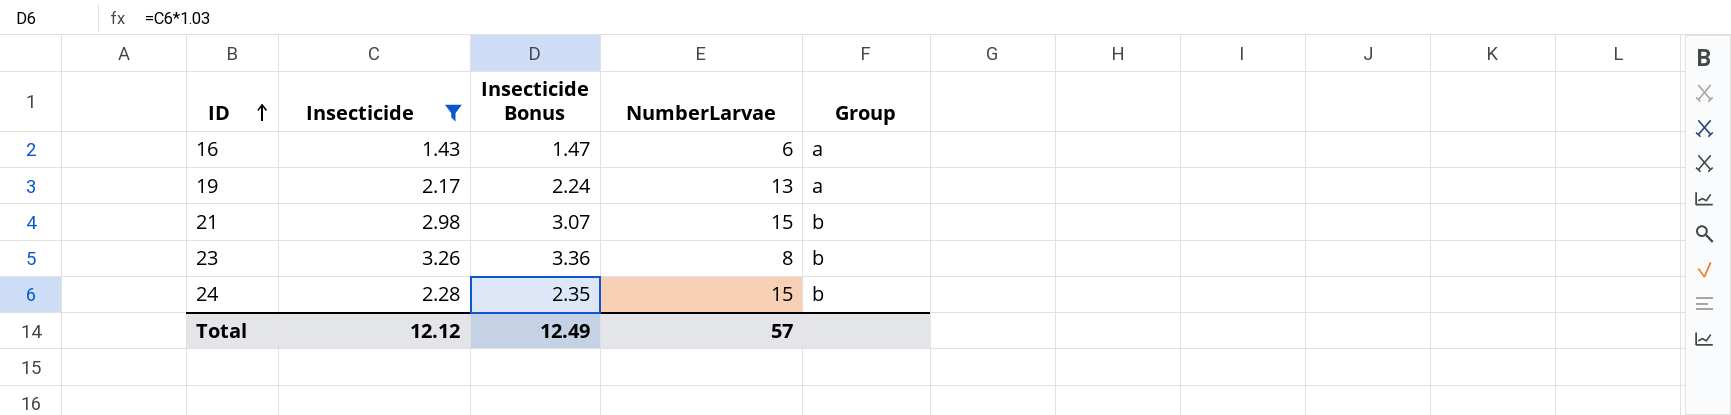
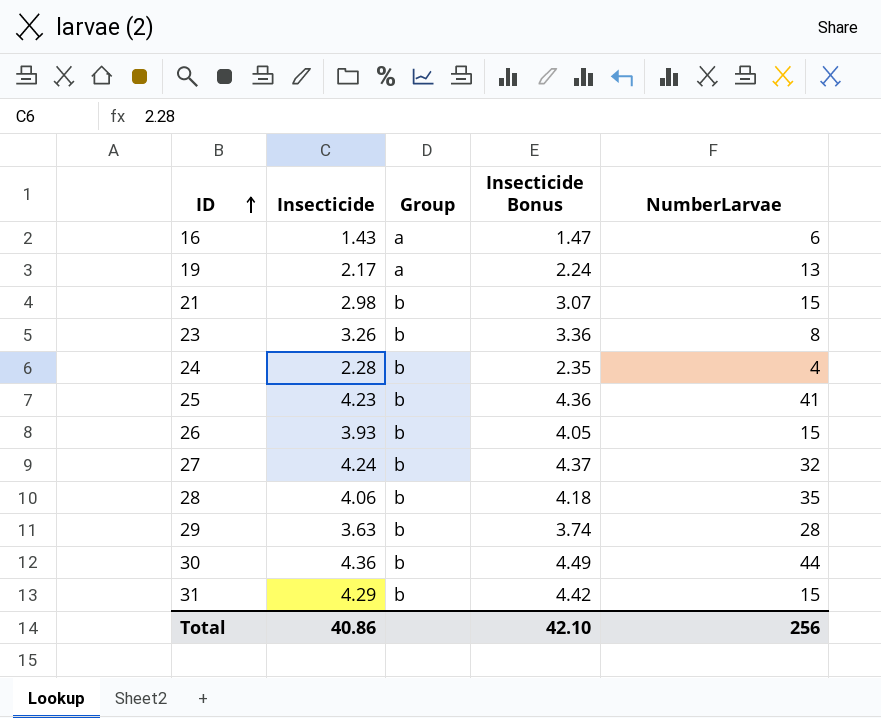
filter: Insecticide <= 3.26 -> none
column Group | position: 5 -> 3
24 | NumberLarvae: 15 -> 4
Total | Insecticide: 12.12 -> 40.86
Total | Insecticide Bonus: 12.49 -> 42.10
Total | NumberLarvae: 57 -> 256

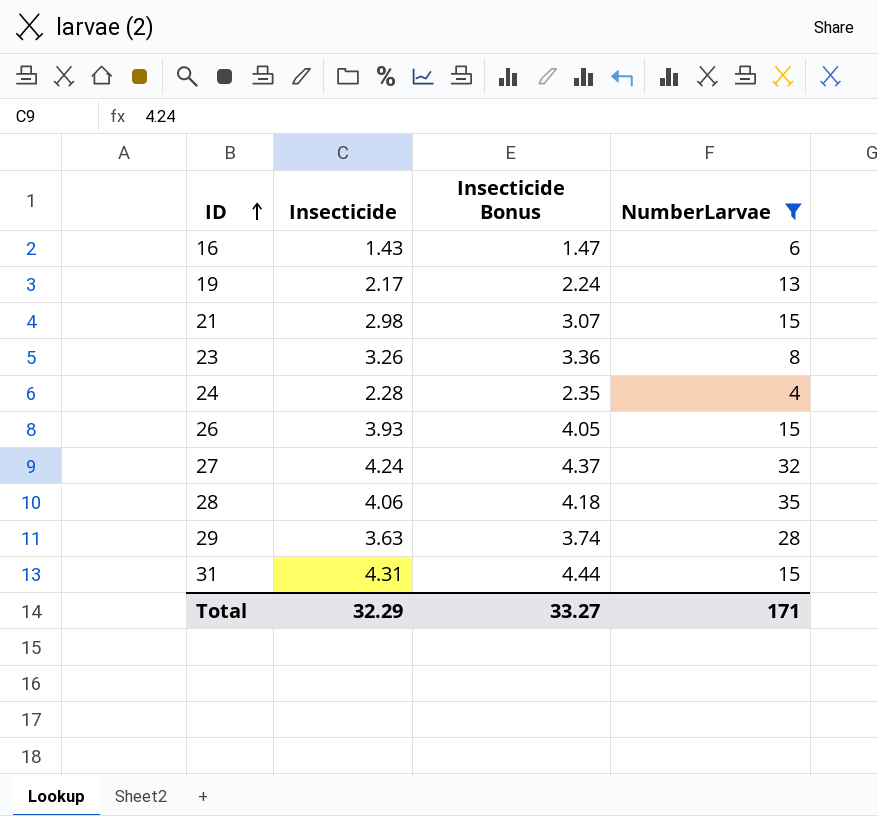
filter: none -> NumberLarvae <= 35
column Group | position: 3 -> none
31 | Insecticide: 4.29 -> 4.31
31 | Insecticide Bonus: 4.42 -> 4.44
Total | Insecticide: 40.86 -> 32.29
Total | Insecticide Bonus: 42.10 -> 33.27
Total | NumberLarvae: 256 -> 171

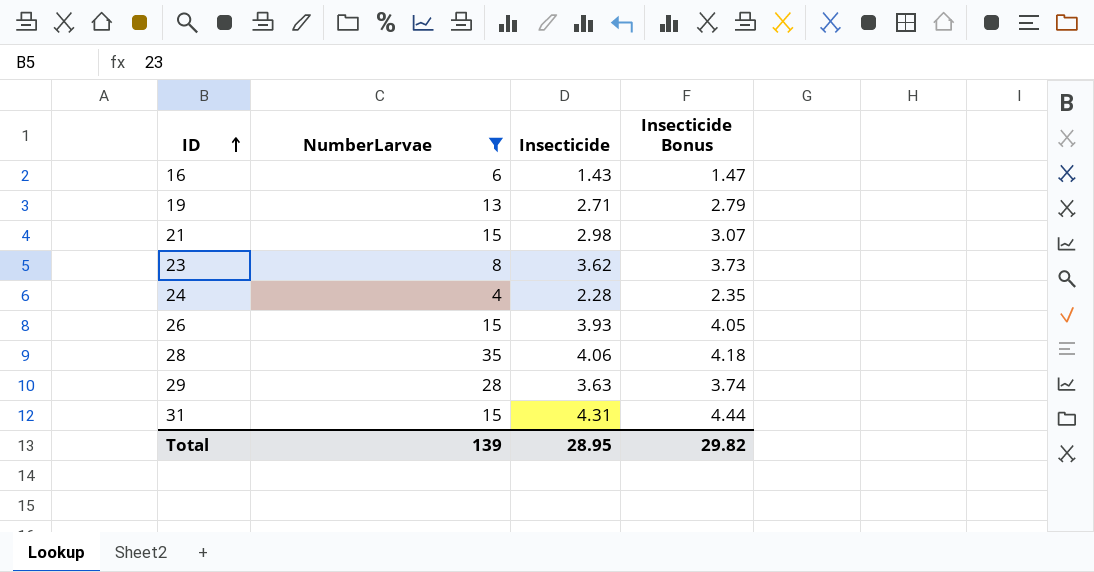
column NumberLarvae | position: 4 -> 2
row 27: 4.24 | 4.37 | 32 -> none
19 | Insecticide: 2.17 -> 2.71
19 | Insecticide Bonus: 2.24 -> 2.79
23 | Insecticide: 3.26 -> 3.62
23 | Insecticide Bonus: 3.36 -> 3.73
Total | NumberLarvae: 171 -> 139
Total | Insecticide: 32.29 -> 28.95
Total | Insecticide Bonus: 33.27 -> 29.82

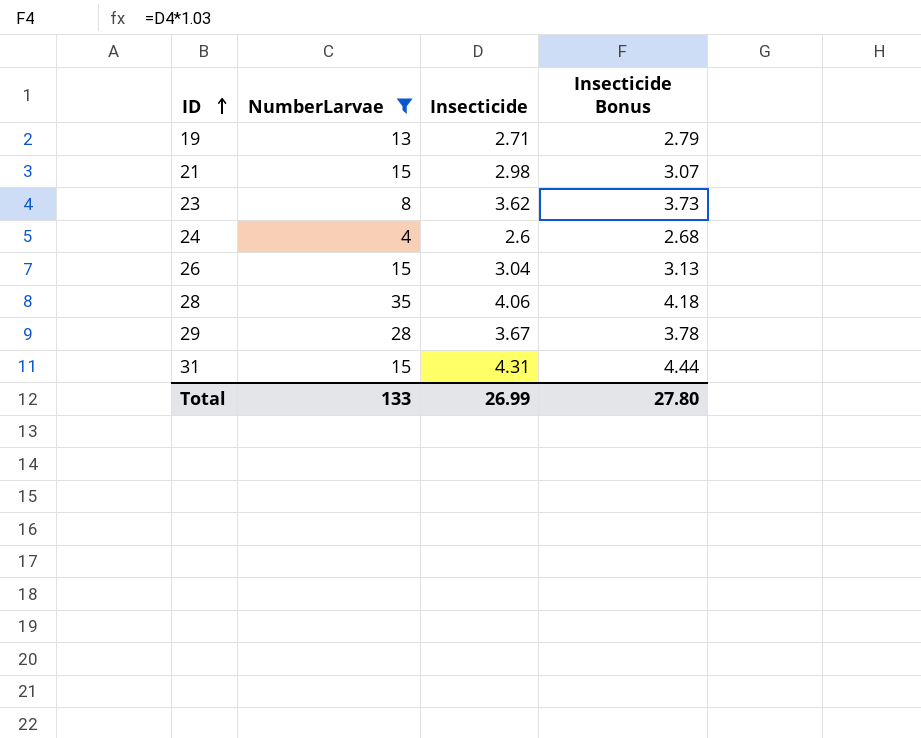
row 16: 6 | 1.43 | 1.47 -> none
24 | Insecticide: 2.28 -> 2.6
24 | Insecticide Bonus: 2.35 -> 2.68
26 | Insecticide: 3.93 -> 3.04
26 | Insecticide Bonus: 4.05 -> 3.13
29 | Insecticide: 3.63 -> 3.67
29 | Insecticide Bonus: 3.74 -> 3.78
Total | NumberLarvae: 139 -> 133
Total | Insecticide: 28.95 -> 26.99
Total | Insecticide Bonus: 29.82 -> 27.80

